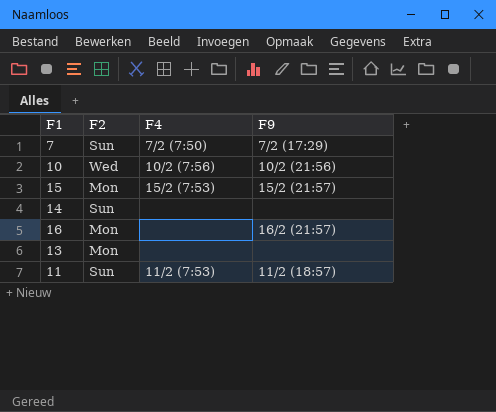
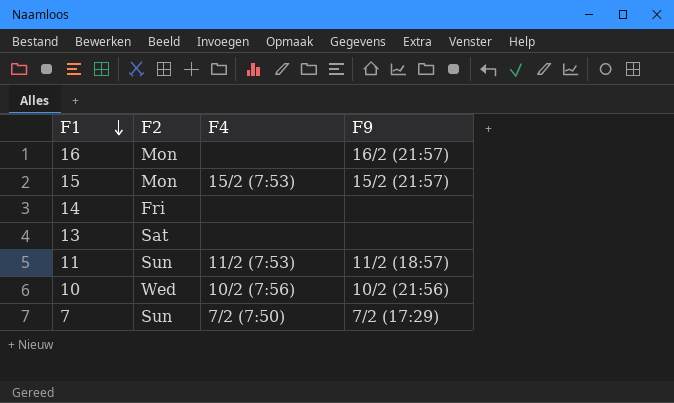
row order: none -> F1 descending
14 | F2: Sun -> Fri
13 | F2: Mon -> Sat

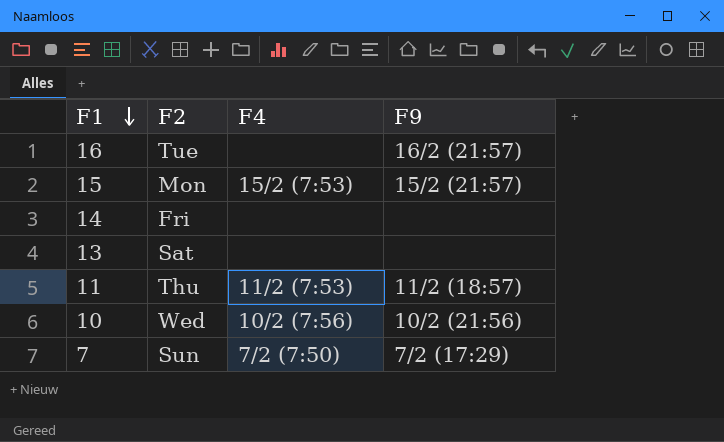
16 | F2: Mon -> Tue
11 | F2: Sun -> Thu

